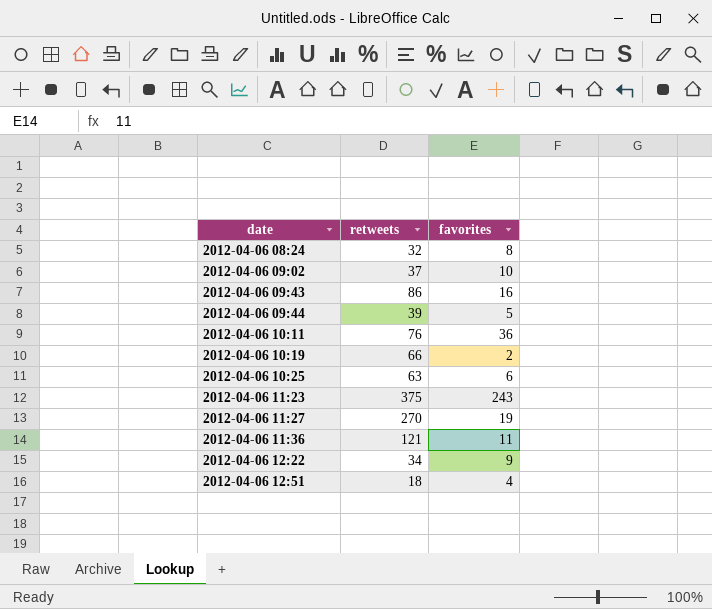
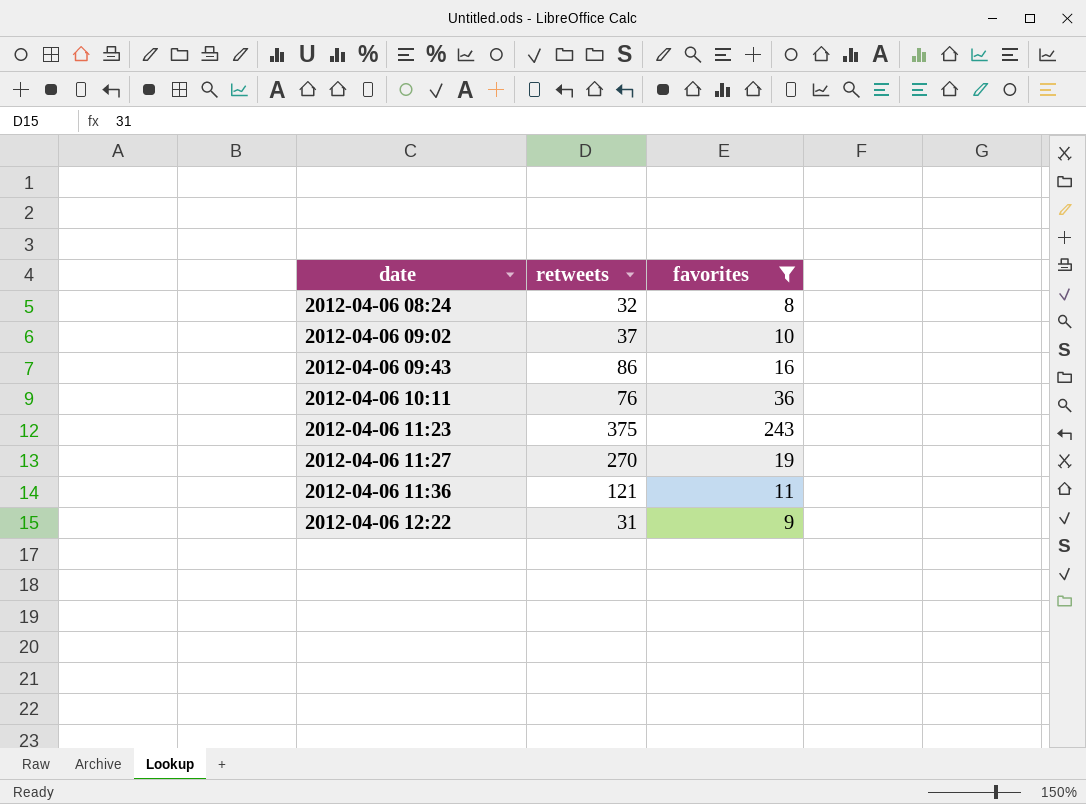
filter: none -> favorites >= 8
2012-04-06 12:22 | retweets: 34 -> 31

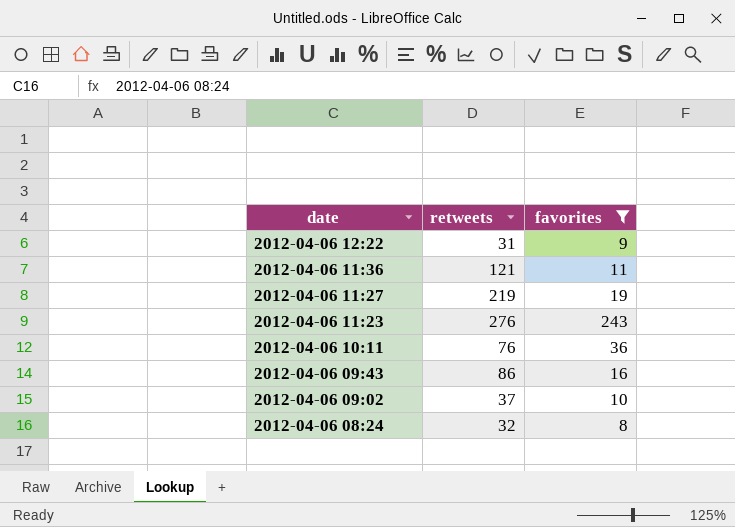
row order: date ascending -> date descending
2012-04-06 11:27 | retweets: 270 -> 219
2012-04-06 11:23 | retweets: 375 -> 276

